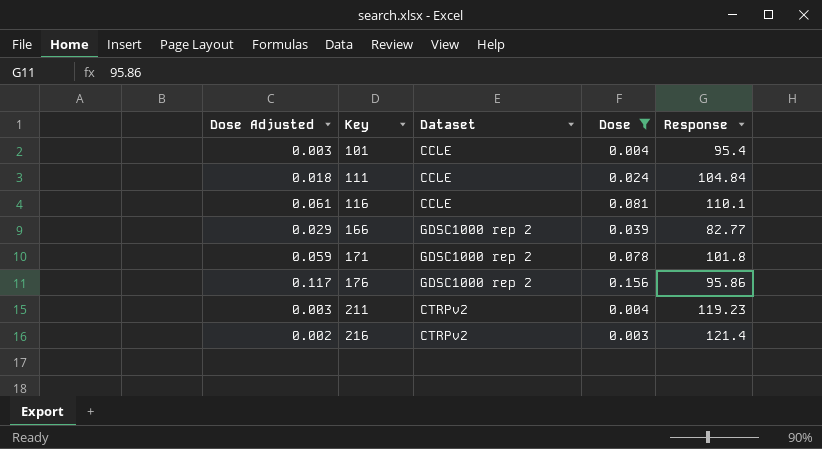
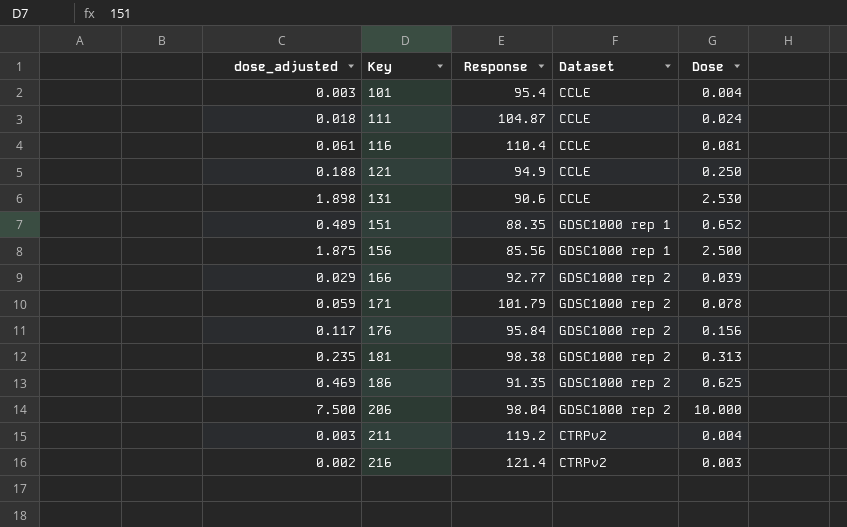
filter: Dose <= 0.156 -> none
column name: Dose Adjusted -> dose_adjusted
column Response | position: 5 -> 3
111 | Response: 104.84 -> 104.87
116 | Response: 110.1 -> 110.4
166 | Response: 82.77 -> 92.77
171 | Response: 101.8 -> 101.79
176 | Response: 95.86 -> 95.84
211 | Response: 119.23 -> 119.2

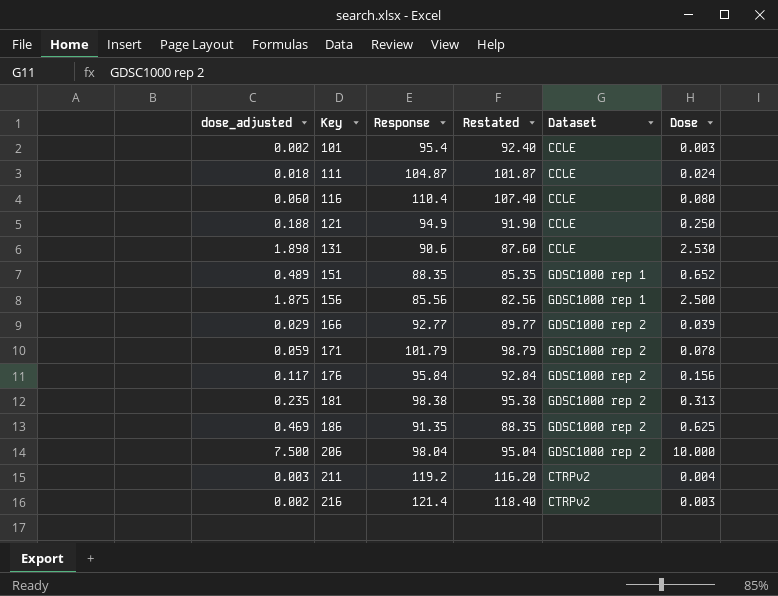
column Restated | formula: none -> [Response] - 3
101 | dose_adjusted: 0.003 -> 0.002
101 | Dose: 0.004 -> 0.003
116 | dose_adjusted: 0.061 -> 0.060
116 | Dose: 0.081 -> 0.080

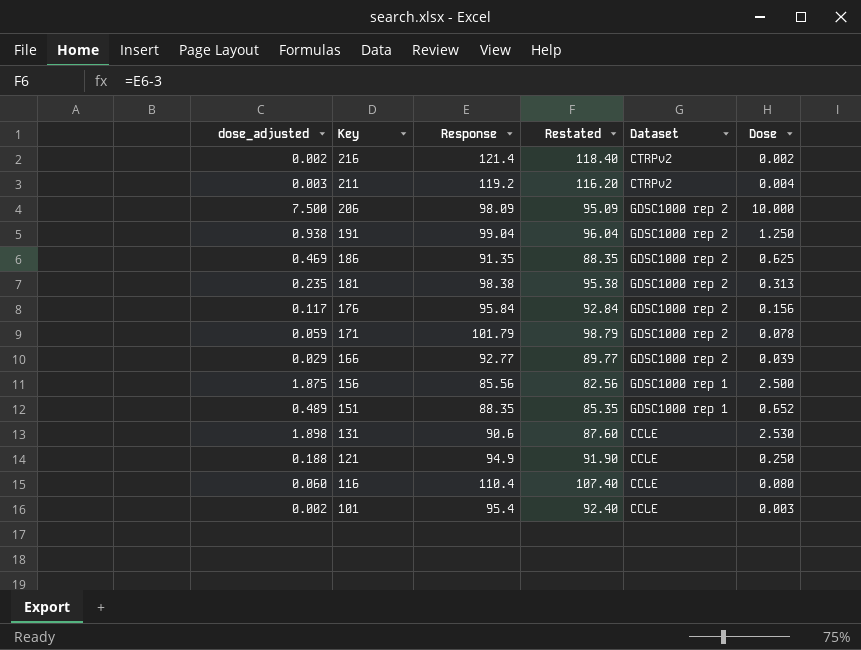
row order: Key ascending -> Key descending
row 111: 0.018 | 104.87 | 101.87 | CCLE | 0.024 -> none
216 | Dose: 0.003 -> 0.002
206 | Response: 98.04 -> 98.09
206 | Restated: 95.04 -> 95.09
row 191: none -> 0.938 | 99.04 | 96.04 | GDSC1000 rep 2 | 1.250

